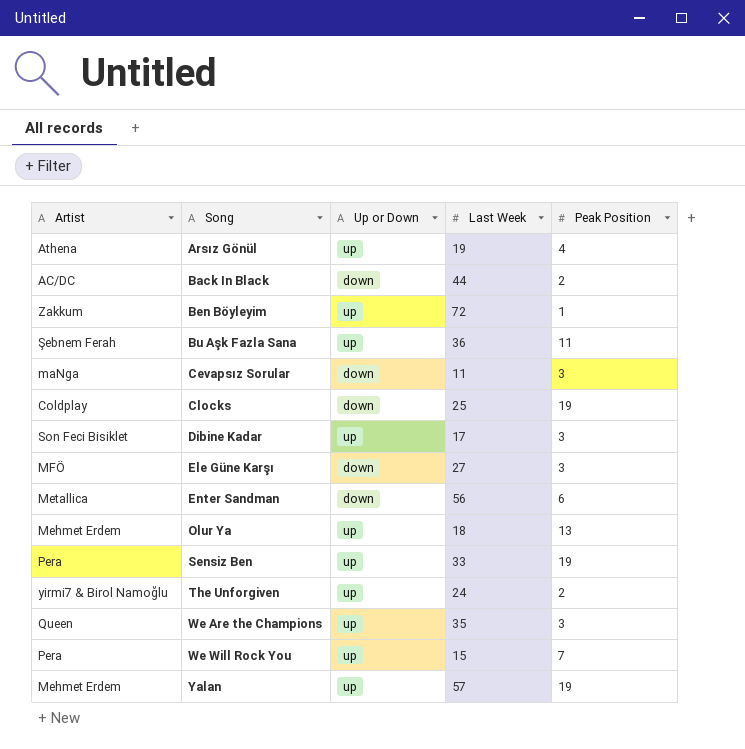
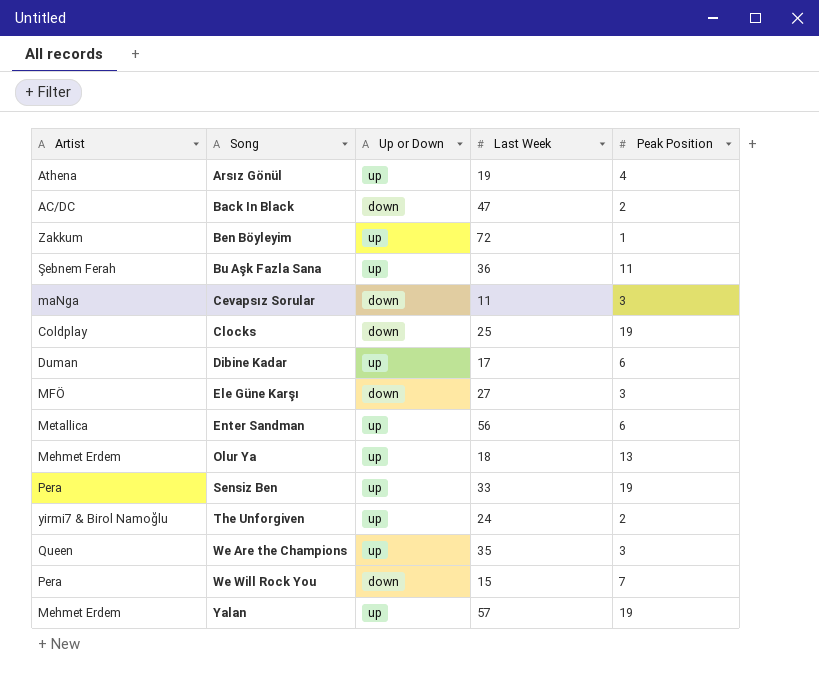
Back In Black | Last Week: 44 -> 47
Dibine Kadar | Artist: Son Feci Bisiklet -> Duman
Dibine Kadar | Peak Position: 3 -> 6
Enter Sandman | Up or Down: down -> up
We Will Rock You | Up or Down: up -> down

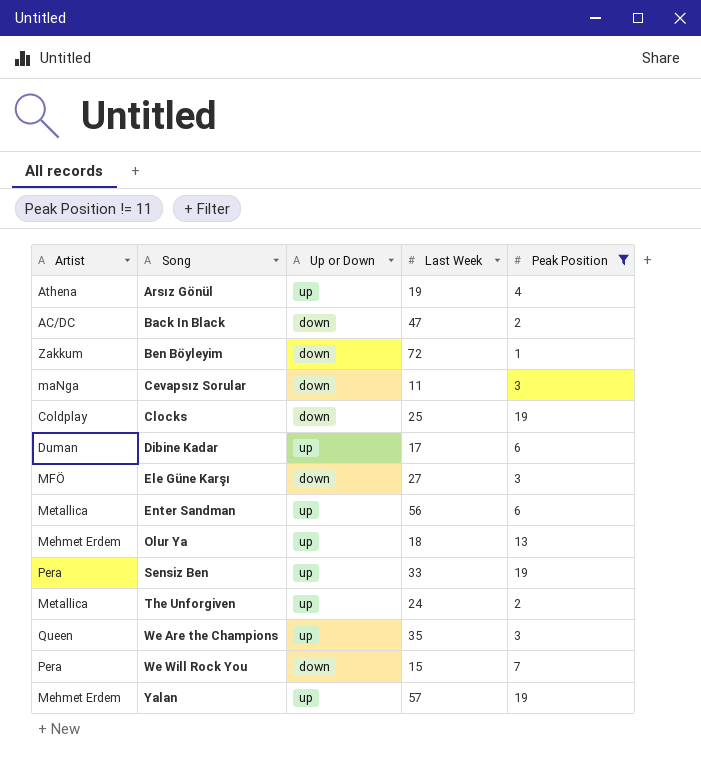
filter: none -> Peak Position != 11
Ben Böyleyim | Up or Down: up -> down
The Unforgiven | Artist: yirmi7 & Birol Namoğlu -> Metallica

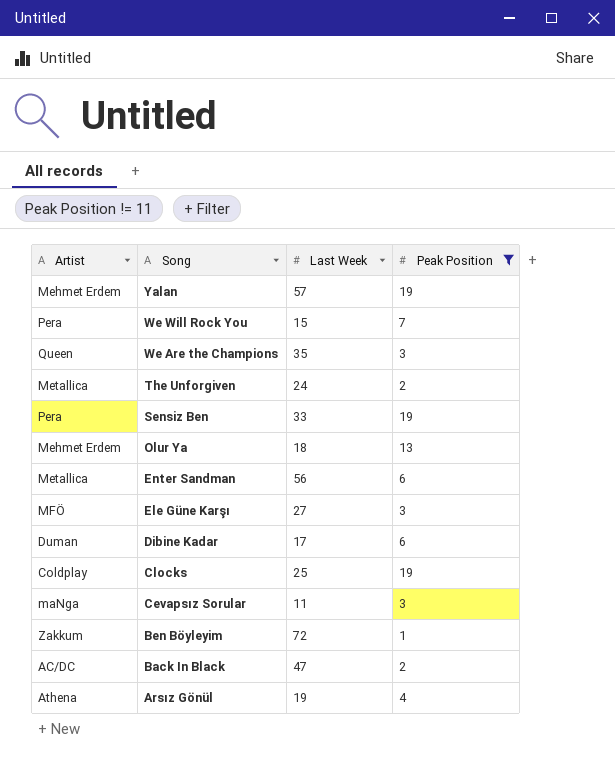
row order: Song ascending -> Song descending
column Up or Down | position: 3 -> none

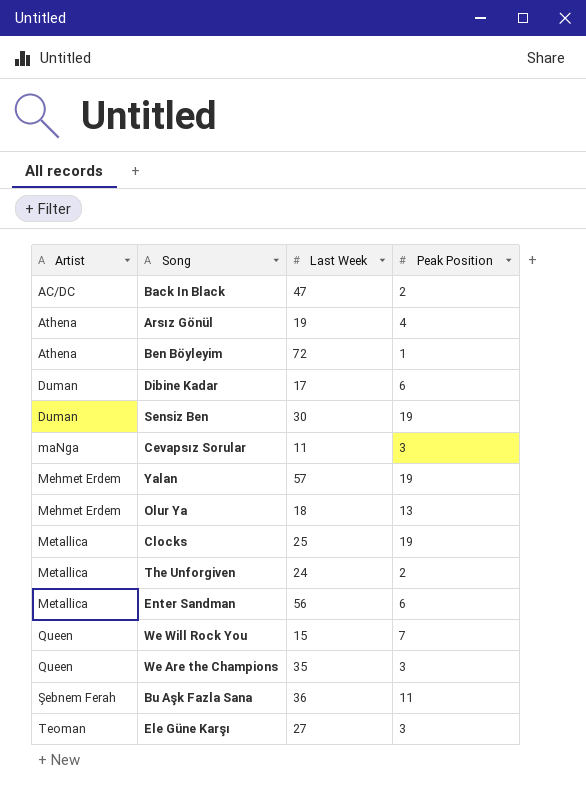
filter: Peak Position != 11 -> none
row order: Song descending -> Artist ascending
Ben Böyleyim | Artist: Zakkum -> Athena
Sensiz Ben | Artist: Pera -> Duman
Sensiz Ben | Last Week: 33 -> 30
Clocks | Artist: Coldplay -> Metallica
We Will Rock You | Artist: Pera -> Queen
Ele Güne Karşı | Artist: MFÖ -> Teoman

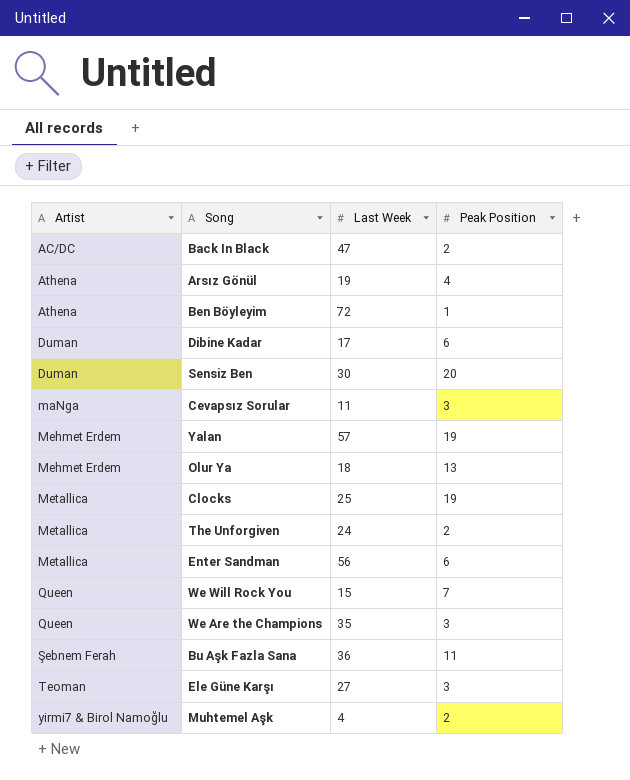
Sensiz Ben | Peak Position: 19 -> 20
row Muhtemel Aşk: none -> yirmi7 & Birol Namoğlu | 4 | 2

